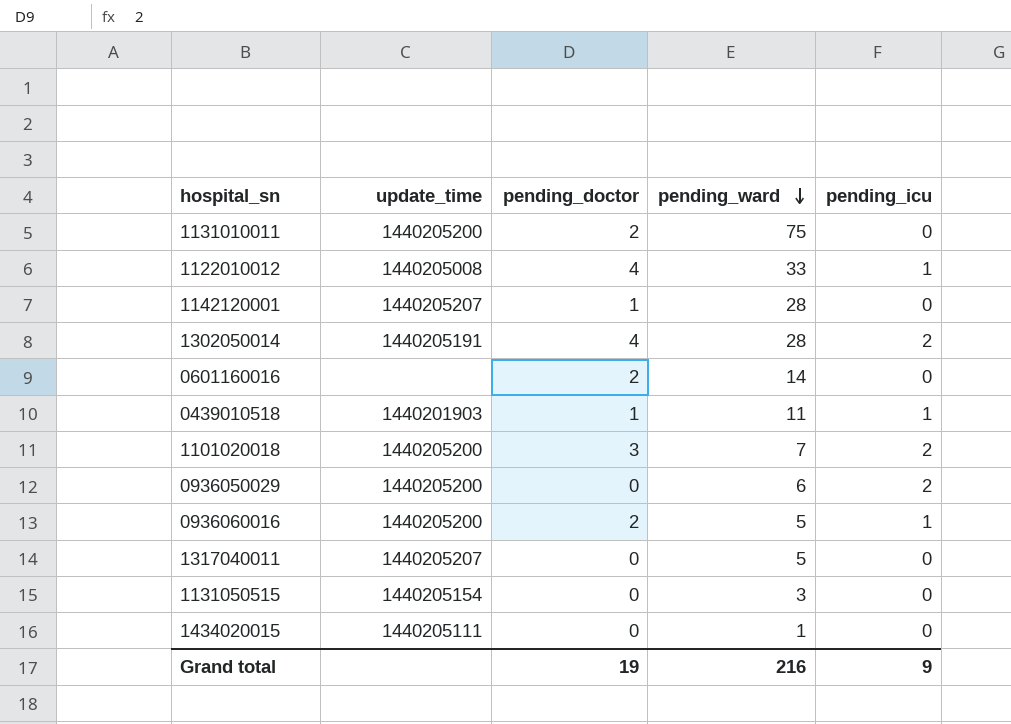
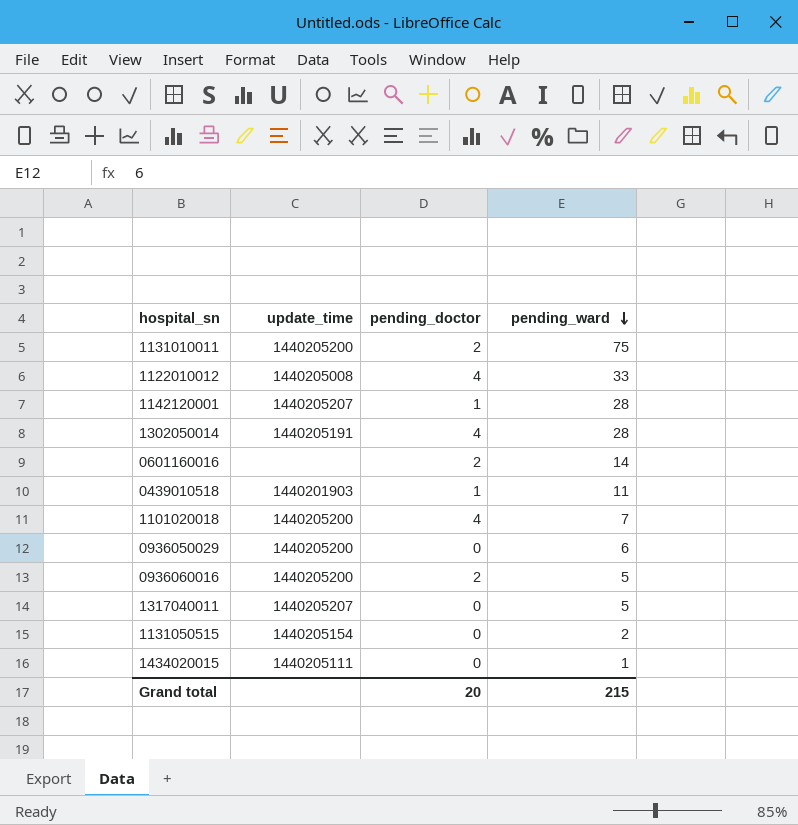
column pending_icu | position: 5 -> none
1101020018 | pending_doctor: 3 -> 4
1131050515 | pending_ward: 3 -> 2
Grand total | pending_doctor: 19 -> 20
Grand total | pending_ward: 216 -> 215

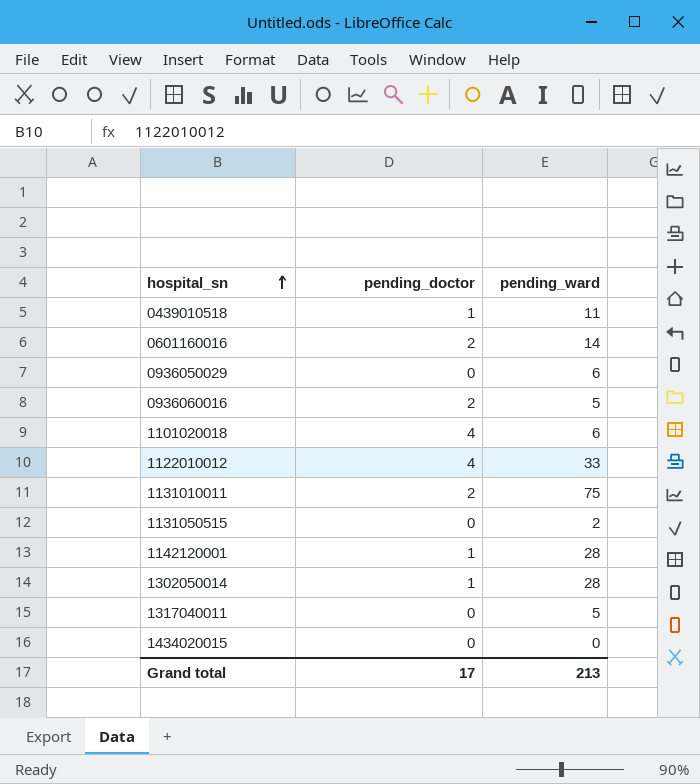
row order: pending_ward descending -> hospital_sn ascending
column update_time | position: 2 -> none
1101020018 | pending_ward: 7 -> 6
1302050014 | pending_doctor: 4 -> 1
1434020015 | pending_ward: 1 -> 0
Grand total | pending_doctor: 20 -> 17
Grand total | pending_ward: 215 -> 213

